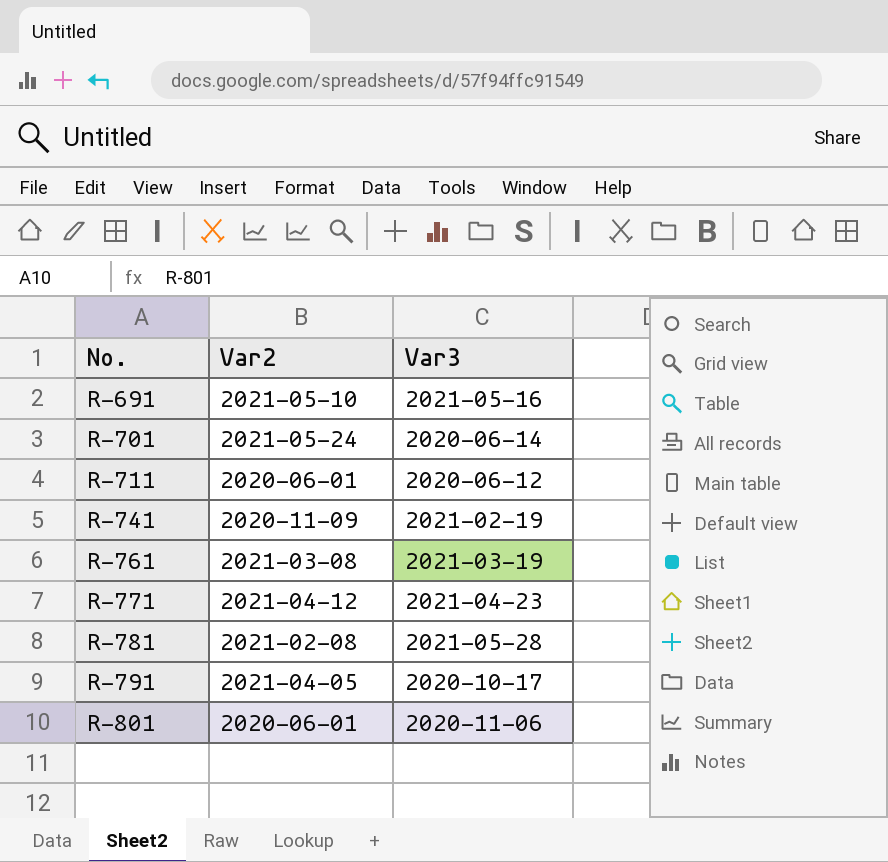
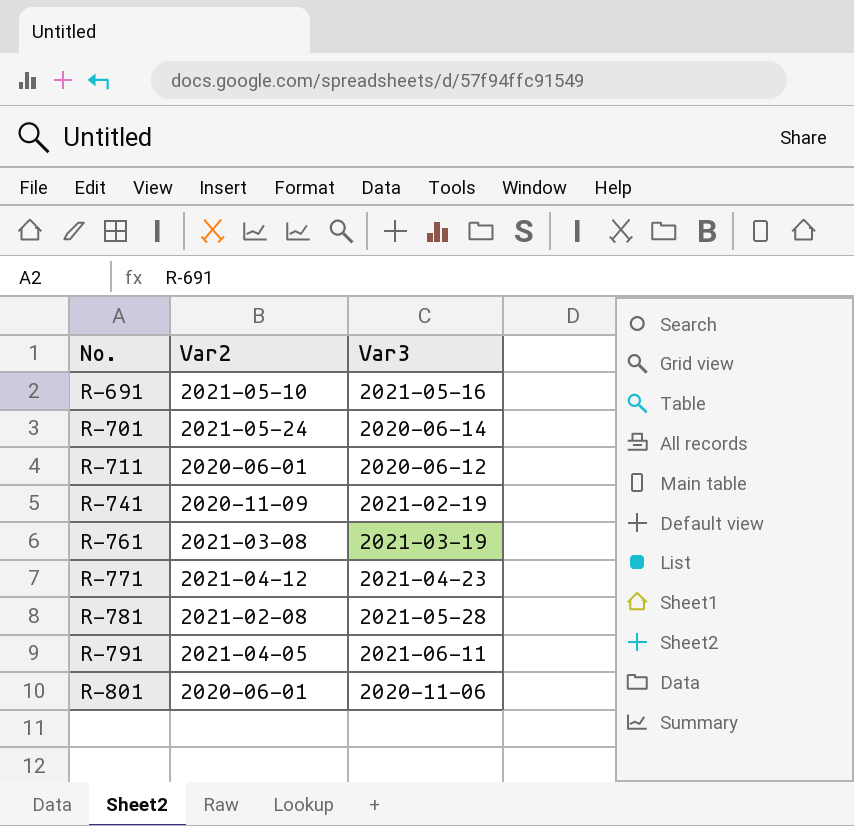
R-791 | Var3: 2020-10-17 -> 2021-06-11

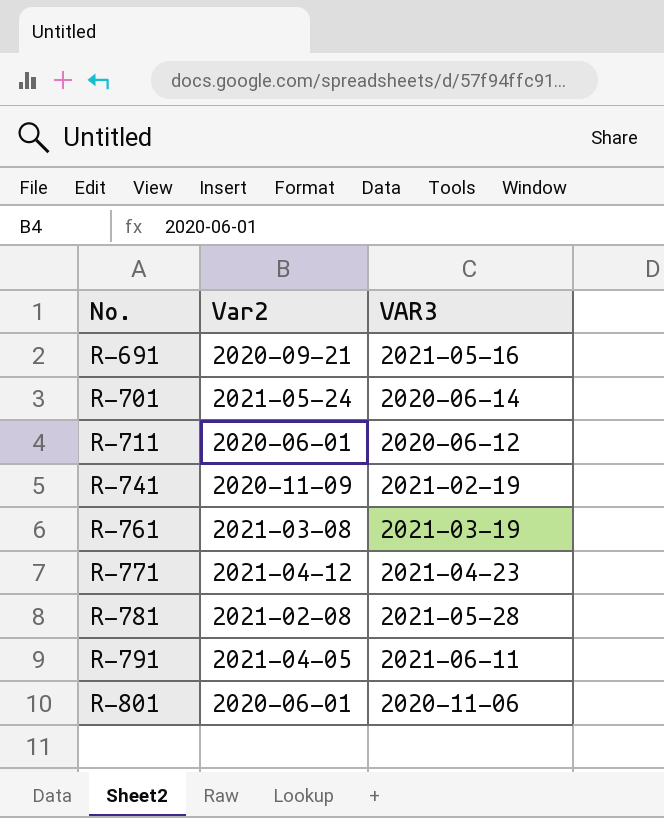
column name: Var3 -> VAR3
R-691 | Var2: 2021-05-10 -> 2020-09-21

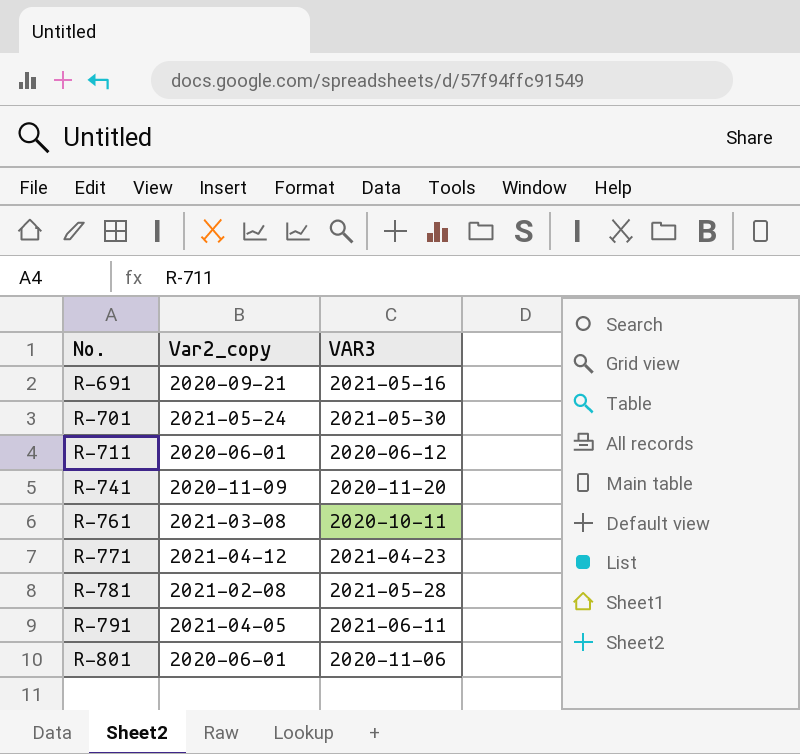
column name: Var2 -> Var2_copy
R-701 | VAR3: 2020-06-14 -> 2021-05-30
R-741 | VAR3: 2021-02-19 -> 2020-11-20
R-761 | VAR3: 2021-03-19 -> 2020-10-11

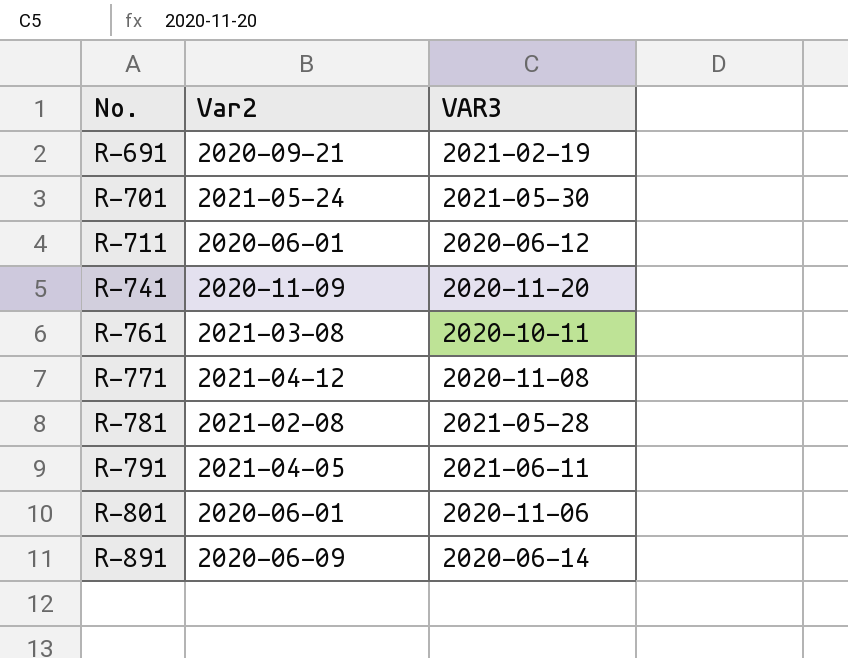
column name: Var2_copy -> Var2
R-691 | VAR3: 2021-05-16 -> 2021-02-19
R-771 | VAR3: 2021-04-23 -> 2020-11-08
row R-891: none -> 2020-06-09 | 2020-06-14

